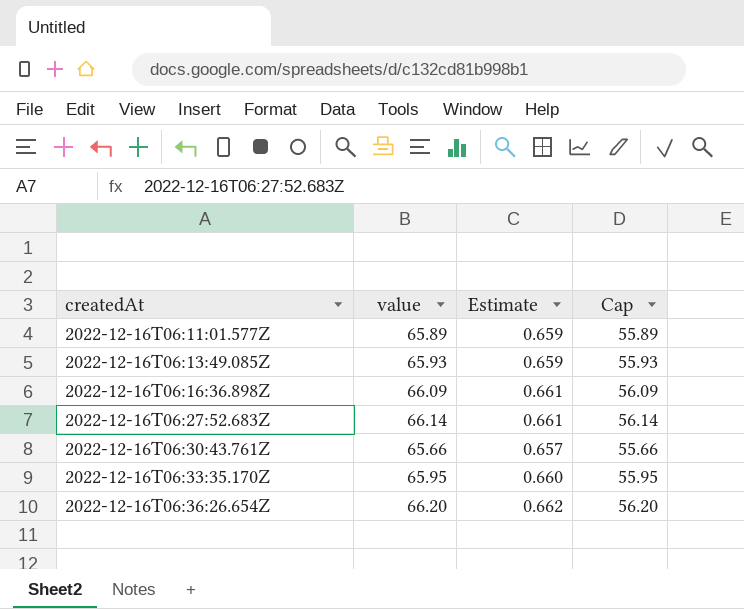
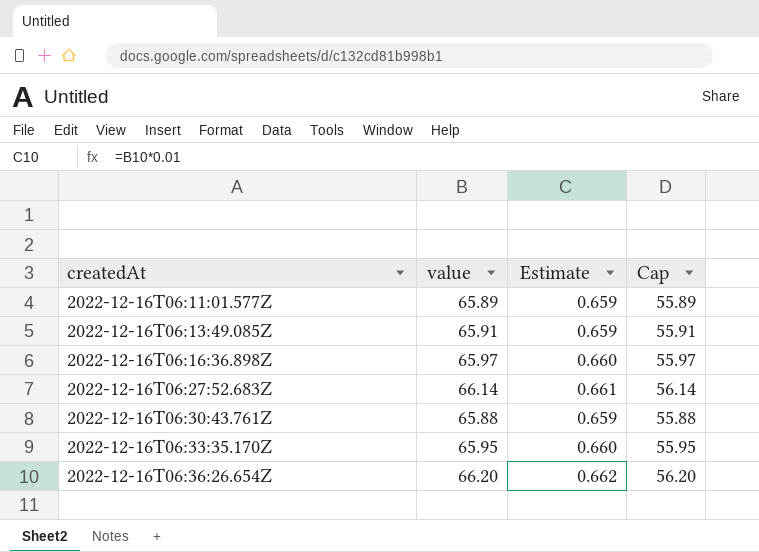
2022-12-16T06:13:49.085Z | value: 65.93 -> 65.91
2022-12-16T06:13:49.085Z | Cap: 55.93 -> 55.91
2022-12-16T06:16:36.898Z | value: 66.09 -> 65.97
2022-12-16T06:16:36.898Z | Estimate: 0.661 -> 0.660
2022-12-16T06:16:36.898Z | Cap: 56.09 -> 55.97
2022-12-16T06:30:43.761Z | value: 65.66 -> 65.88
2022-12-16T06:30:43.761Z | Estimate: 0.657 -> 0.659
2022-12-16T06:30:43.761Z | Cap: 55.66 -> 55.88

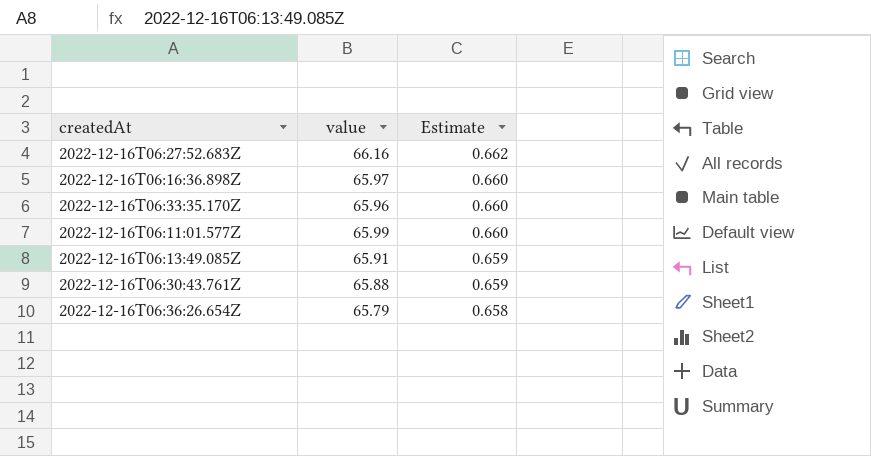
row order: createdAt ascending -> Estimate descending
column Cap | formula: [value] - 10 -> none
2022-12-16T06:27:52.683Z | value: 66.14 -> 66.16
2022-12-16T06:27:52.683Z | Estimate: 0.661 -> 0.662
2022-12-16T06:33:35.170Z | value: 65.95 -> 65.96
2022-12-16T06:11:01.577Z | value: 65.89 -> 65.99
2022-12-16T06:11:01.577Z | Estimate: 0.659 -> 0.660
2022-12-16T06:36:26.654Z | value: 66.20 -> 65.79
2022-12-16T06:36:26.654Z | Estimate: 0.662 -> 0.658

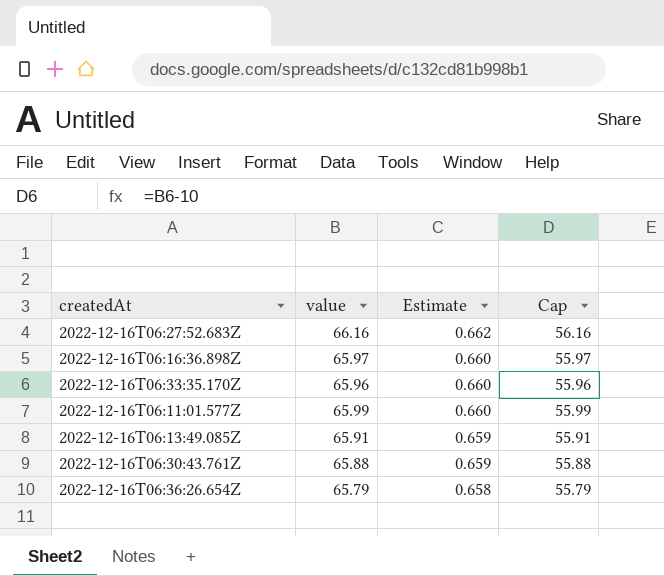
column Cap | formula: none -> [value] - 10

